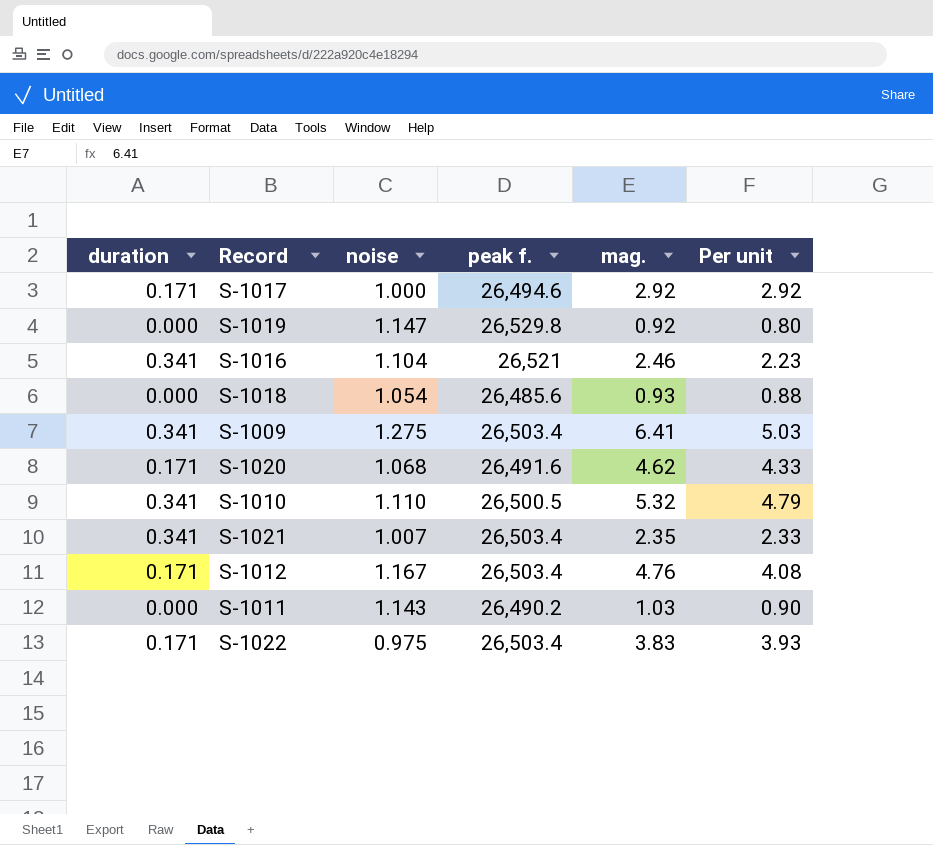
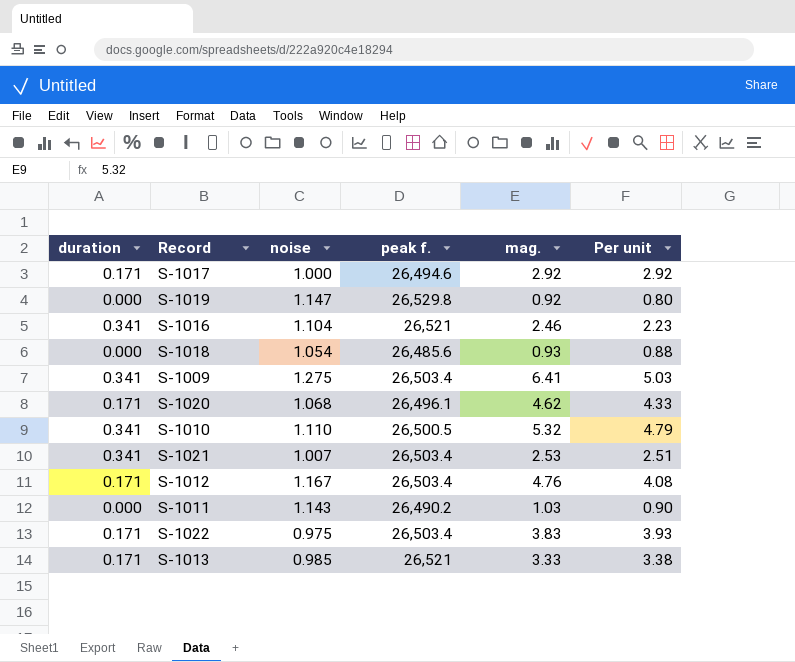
S-1020 | peak f.: 26,491.6 -> 26,496.1
S-1021 | mag.: 2.35 -> 2.53
S-1021 | Per unit: 2.33 -> 2.51
row S-1013: none -> 0.171 | 0.985 | 26,521 | 3.33 | 3.38

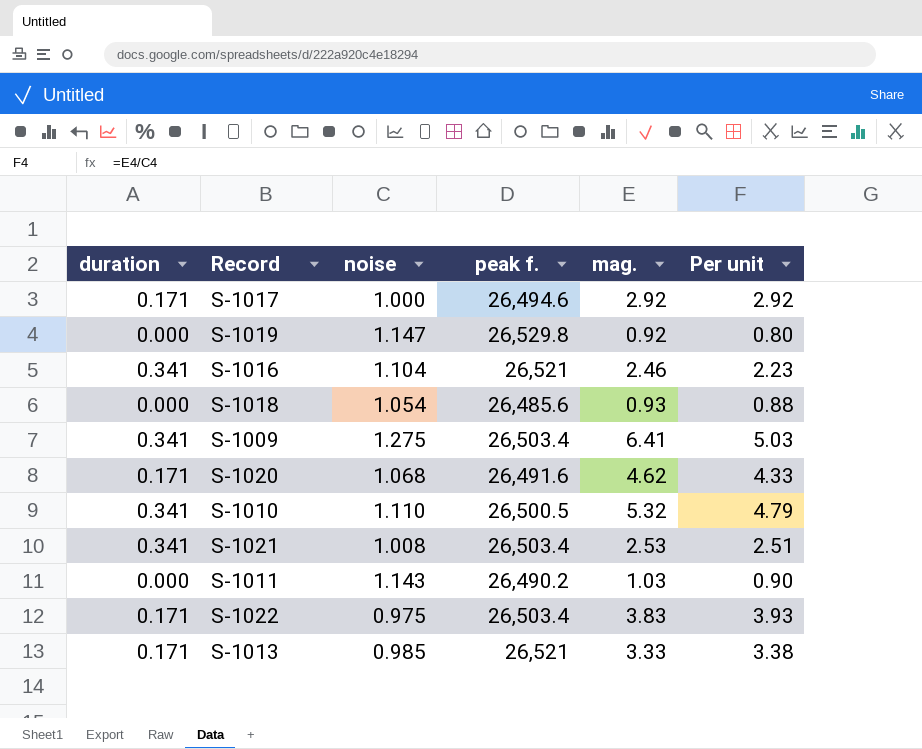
row S-1012: 0.171 | 1.167 | 26,503.4 | 4.76 | 4.08 -> none
S-1020 | peak f.: 26,496.1 -> 26,491.6
S-1021 | noise: 1.007 -> 1.008

